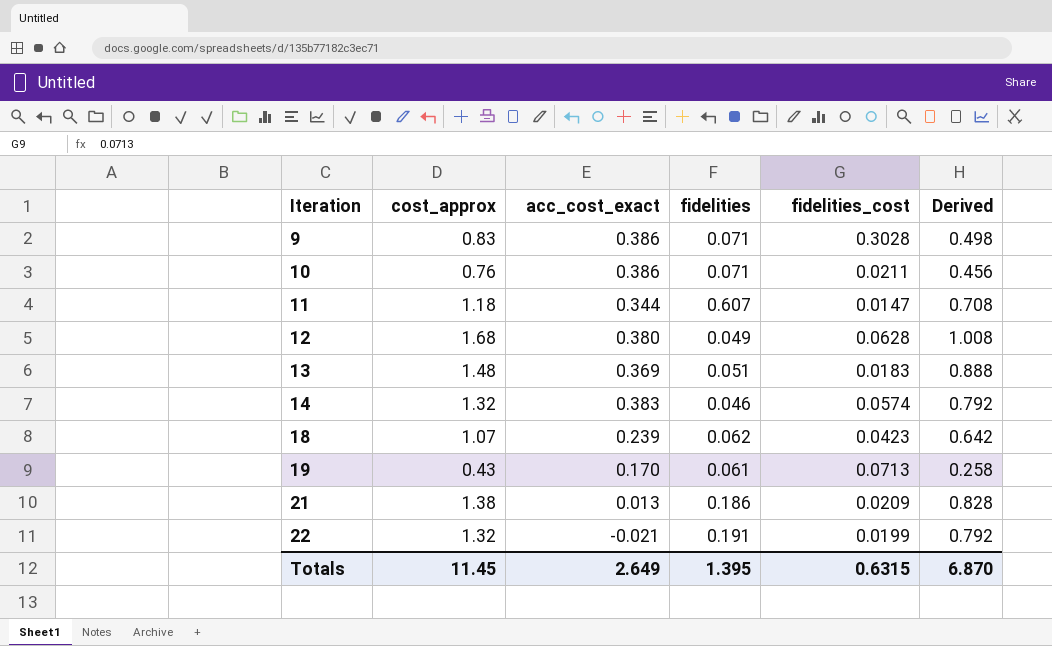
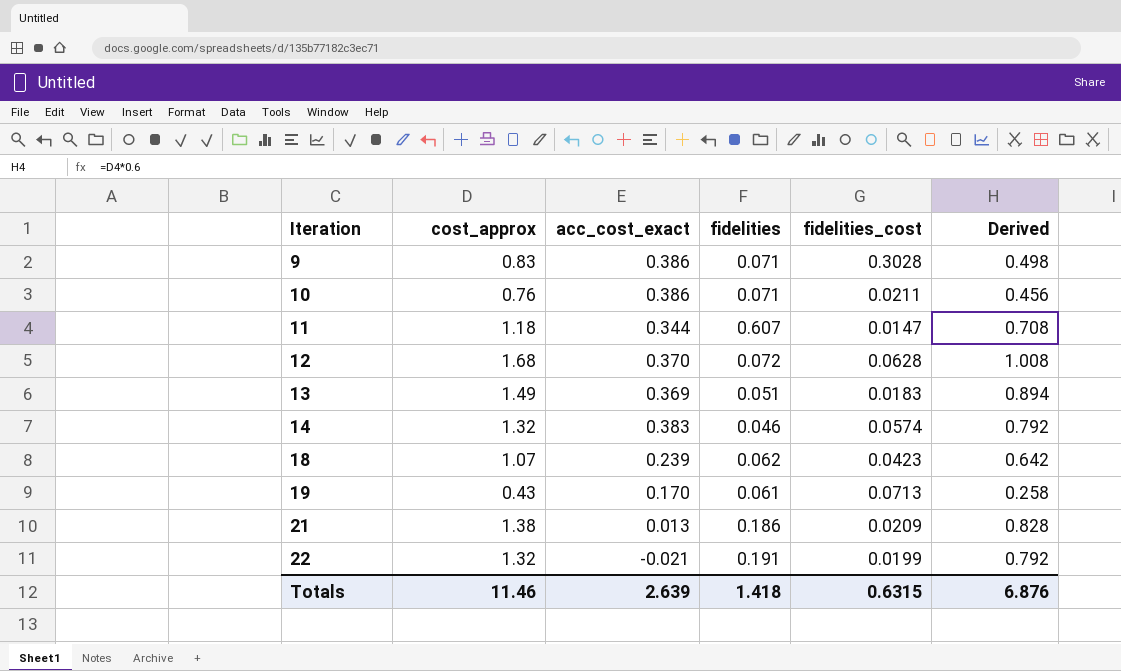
12 | acc_cost_exact: 0.380 -> 0.370
12 | fidelities: 0.049 -> 0.072
13 | cost_approx: 1.48 -> 1.49
13 | Derived: 0.888 -> 0.894
Totals | cost_approx: 11.45 -> 11.46
Totals | acc_cost_exact: 2.649 -> 2.639
Totals | fidelities: 1.395 -> 1.418
Totals | Derived: 6.870 -> 6.876

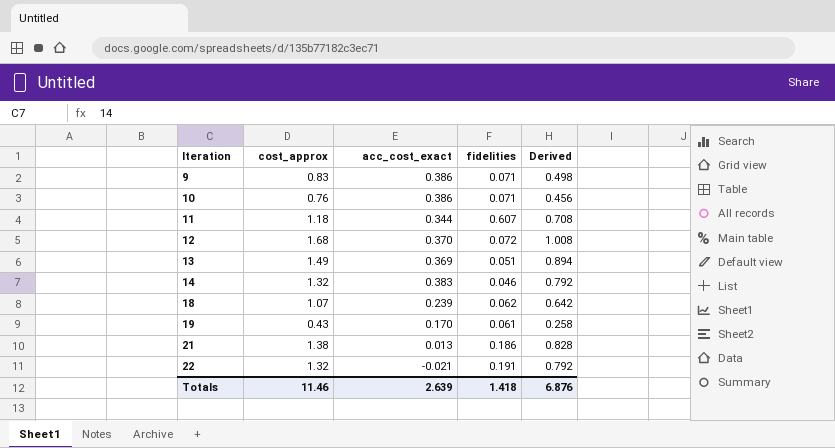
column fidelities_cost | position: 5 -> none

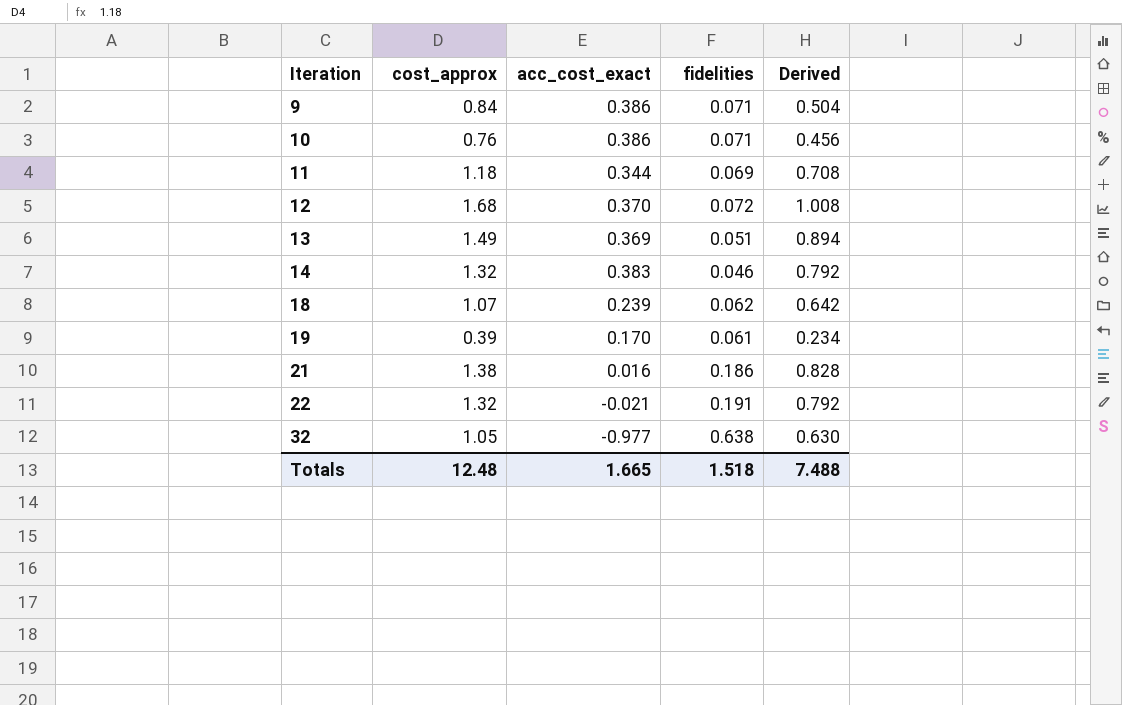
9 | cost_approx: 0.83 -> 0.84
9 | Derived: 0.498 -> 0.504
11 | fidelities: 0.607 -> 0.069
19 | cost_approx: 0.43 -> 0.39
19 | Derived: 0.258 -> 0.234
21 | acc_cost_exact: 0.013 -> 0.016
row 32: none -> 1.05 | -0.977 | 0.638 | 0.630
Totals | cost_approx: 11.46 -> 12.48
Totals | acc_cost_exact: 2.639 -> 1.665
Totals | fidelities: 1.418 -> 1.518
Totals | Derived: 6.876 -> 7.488

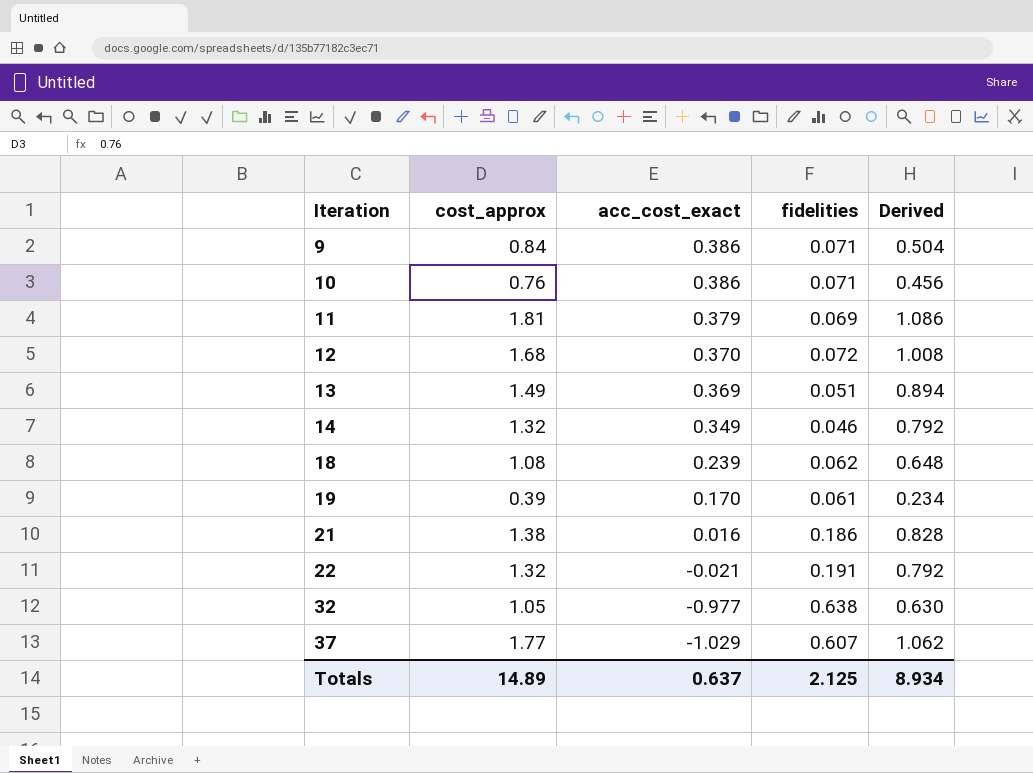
11 | cost_approx: 1.18 -> 1.81
11 | acc_cost_exact: 0.344 -> 0.379
11 | Derived: 0.708 -> 1.086
14 | acc_cost_exact: 0.383 -> 0.349
18 | cost_approx: 1.07 -> 1.08
18 | Derived: 0.642 -> 0.648
row 37: none -> 1.77 | -1.029 | 0.607 | 1.062
Totals | cost_approx: 12.48 -> 14.89
Totals | acc_cost_exact: 1.665 -> 0.637
Totals | fidelities: 1.518 -> 2.125
Totals | Derived: 7.488 -> 8.934

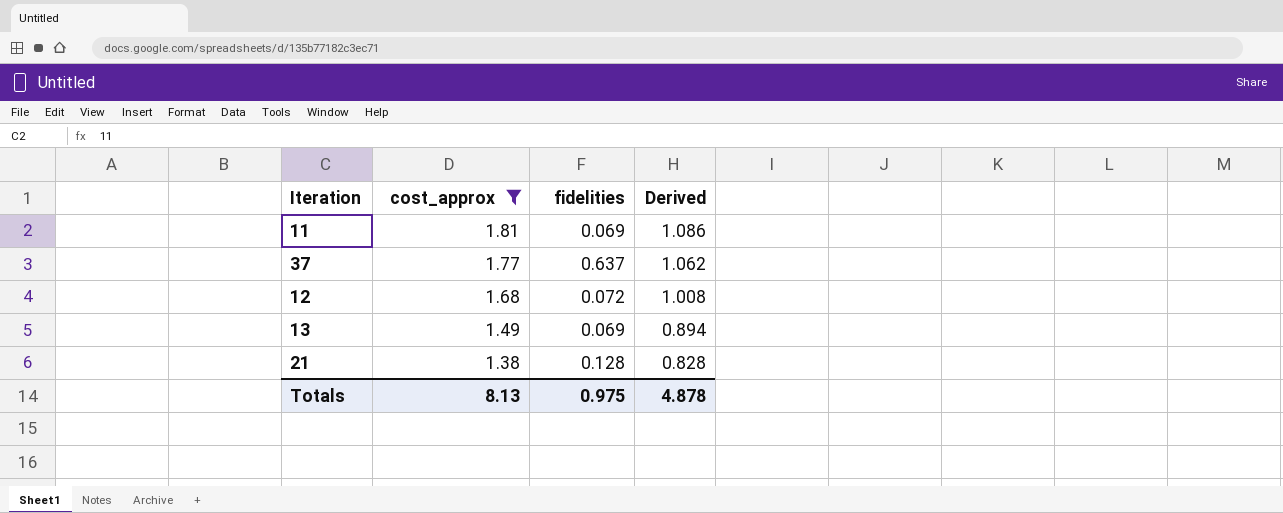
filter: none -> cost_approx >= 1.38
row order: Iteration ascending -> cost_approx descending
column acc_cost_exact | position: 3 -> none
37 | fidelities: 0.607 -> 0.637
13 | fidelities: 0.051 -> 0.069
21 | fidelities: 0.186 -> 0.128
Totals | cost_approx: 14.89 -> 8.13
Totals | fidelities: 2.125 -> 0.975
Totals | Derived: 8.934 -> 4.878

